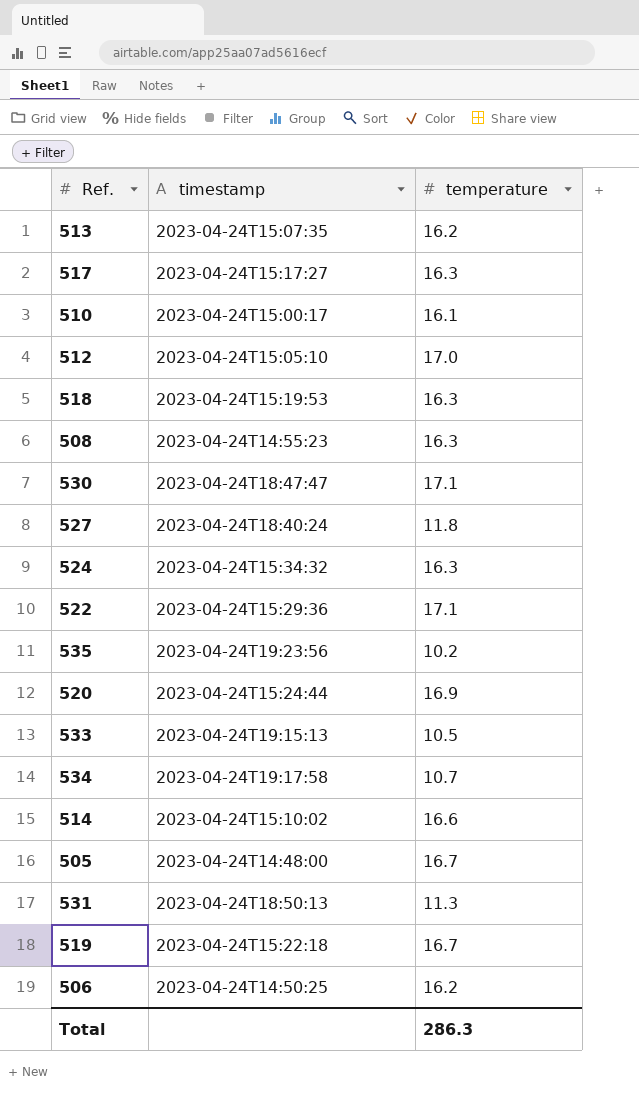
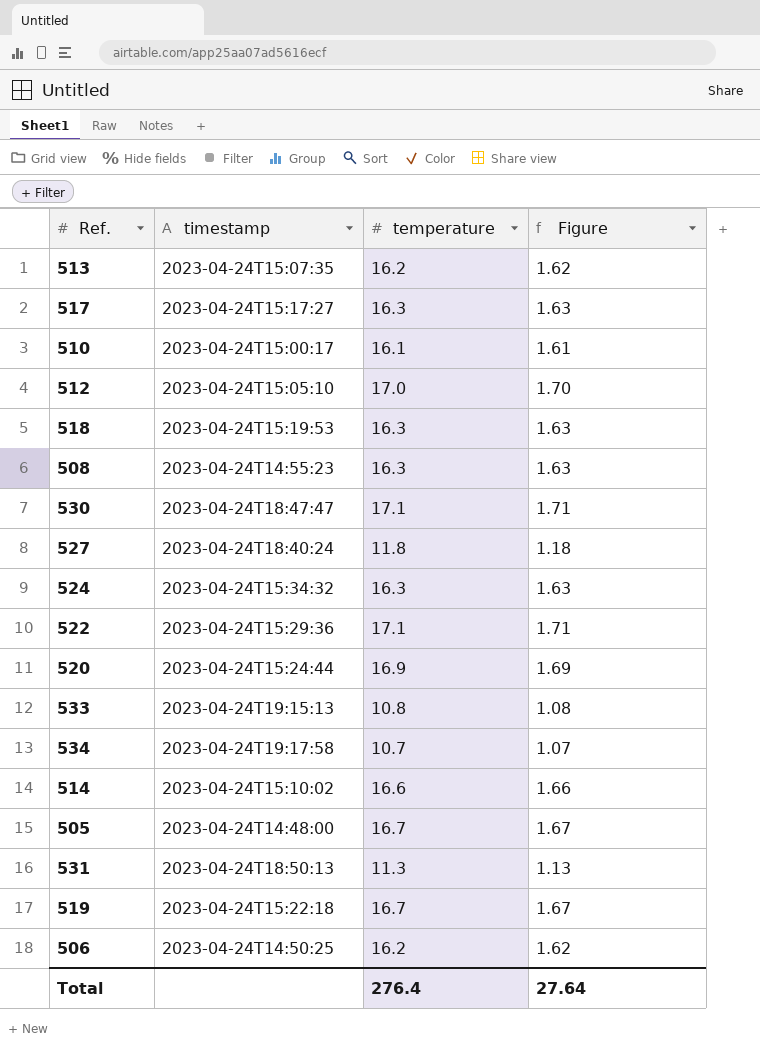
column Figure | formula: none -> [temperature] * 0.1
row 535: 2023-04-24T19:23:56 | 10.2 -> none
533 | temperature: 10.5 -> 10.8
Total | temperature: 286.3 -> 276.4

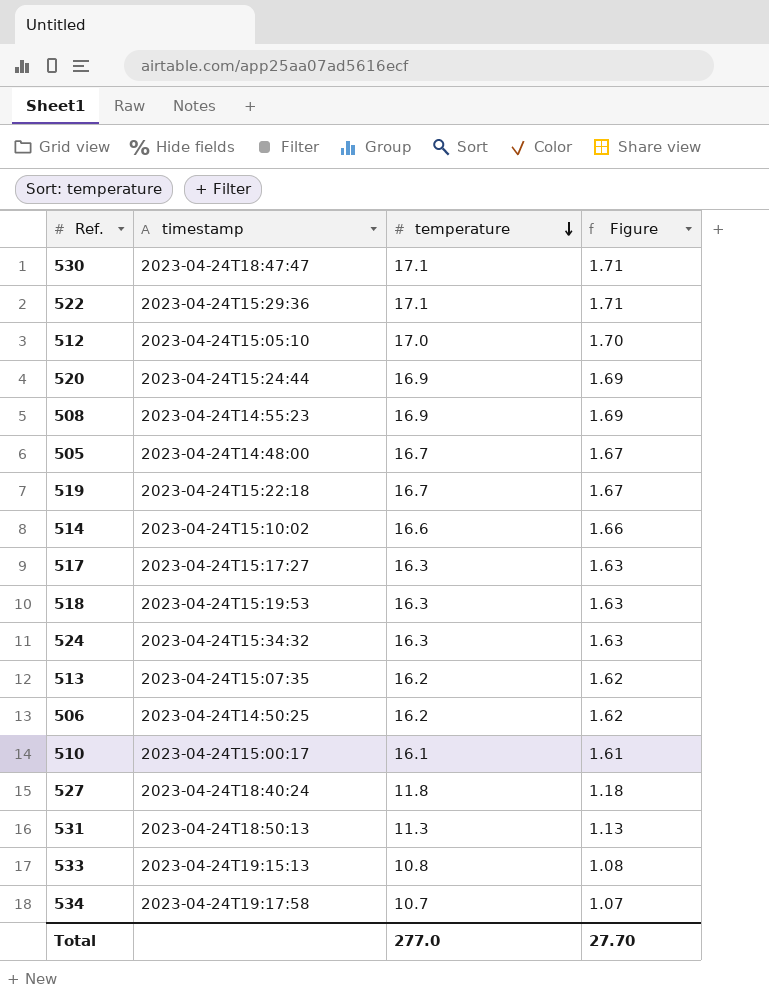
row order: none -> temperature descending
508 | temperature: 16.3 -> 16.9
508 | Figure: 1.63 -> 1.69
Total | temperature: 276.4 -> 277.0
Total | Figure: 27.64 -> 27.70

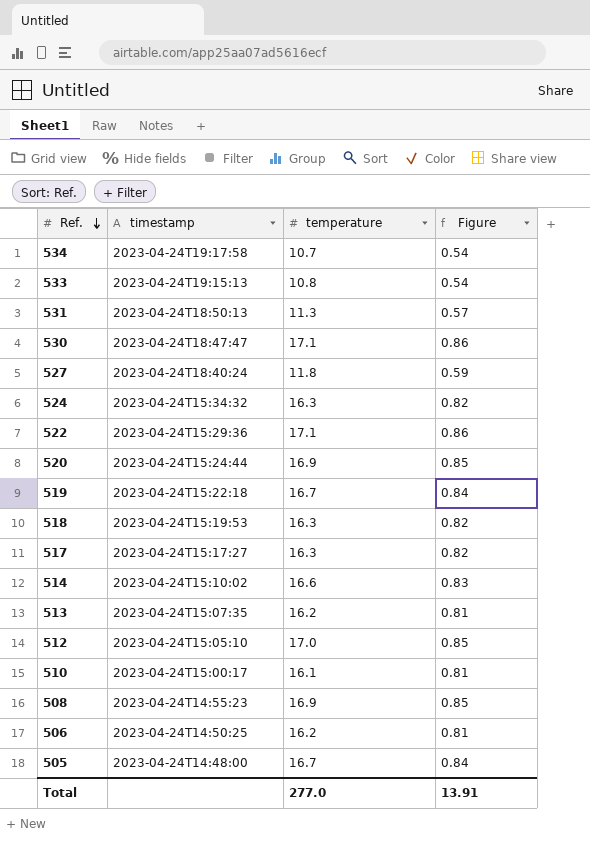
row order: temperature descending -> Ref. descending
column Figure | formula: [temperature] * 0.1 -> [temperature] * 0.05
Total | Figure: 27.70 -> 13.91

